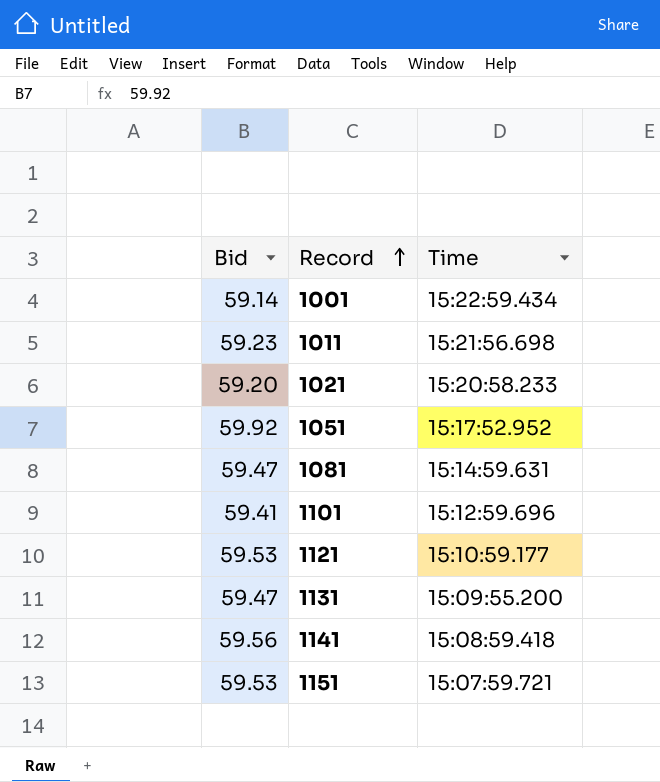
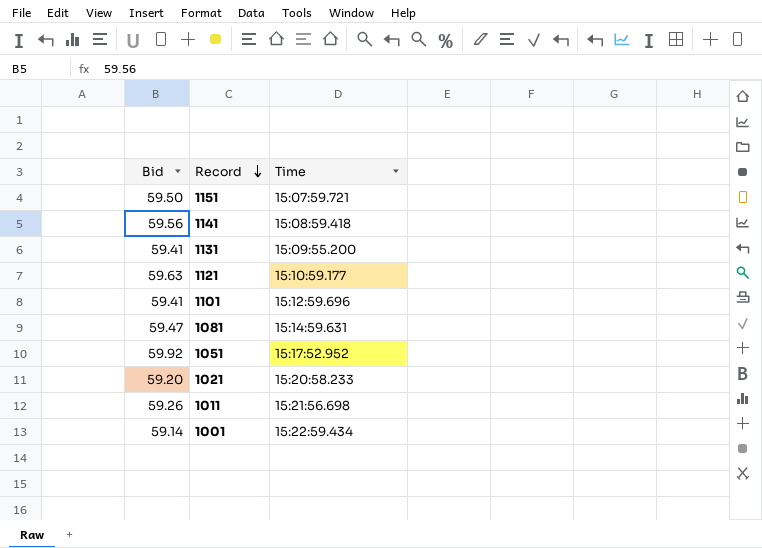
row order: Record ascending -> Record descending
1151 | Bid: 59.53 -> 59.50
1131 | Bid: 59.47 -> 59.41
1121 | Bid: 59.53 -> 59.63
1011 | Bid: 59.23 -> 59.26

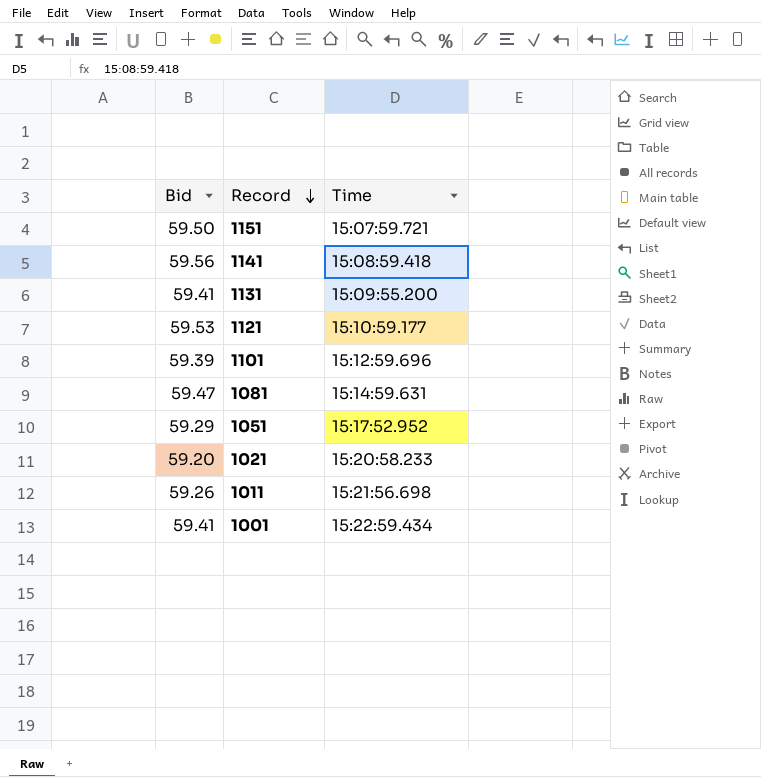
1121 | Bid: 59.63 -> 59.53
1101 | Bid: 59.41 -> 59.39
1051 | Bid: 59.92 -> 59.29
1001 | Bid: 59.14 -> 59.41

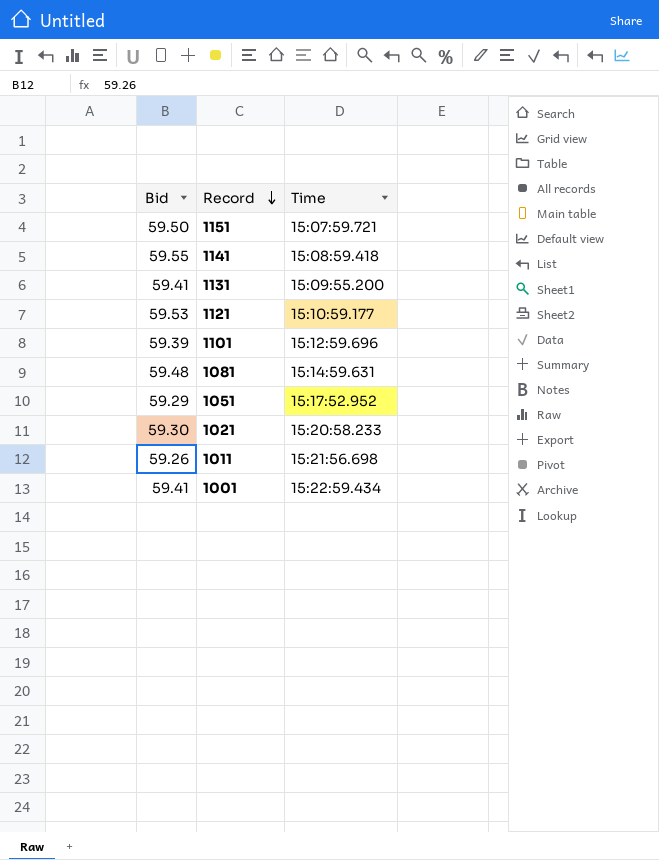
1141 | Bid: 59.56 -> 59.55
1081 | Bid: 59.47 -> 59.48
1021 | Bid: 59.20 -> 59.30

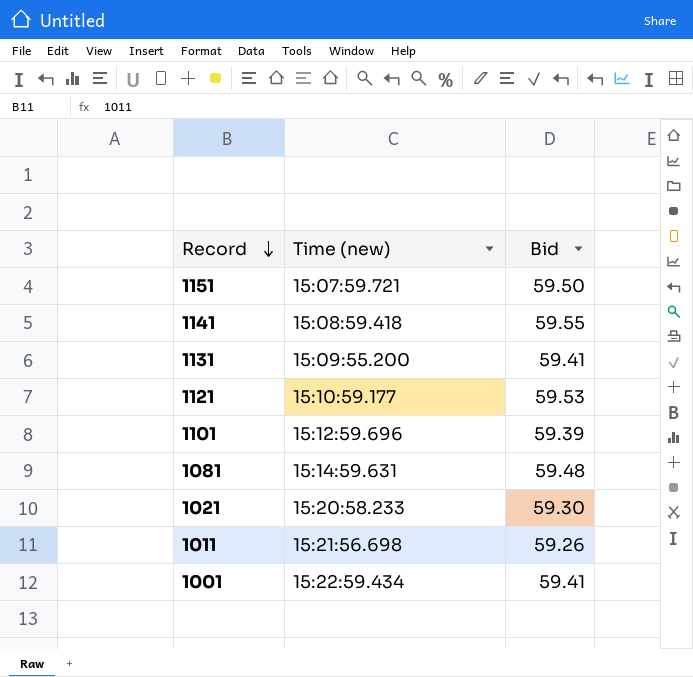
column name: Time -> Time (new)
column Bid | position: 1 -> 3
row 1051: 59.29 | 15:17:52.952 -> none

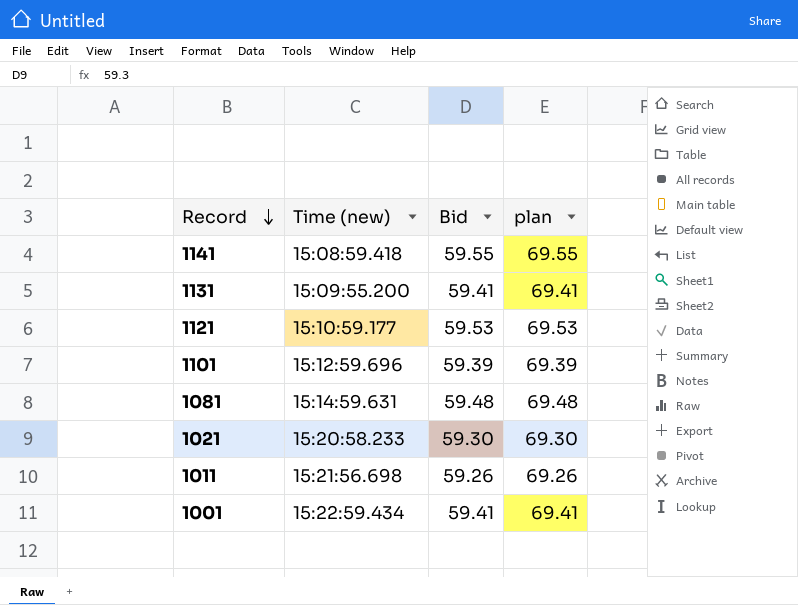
column plan | formula: none -> [Bid] + 10
row 1151: 15:07:59.721 | 59.50 -> none

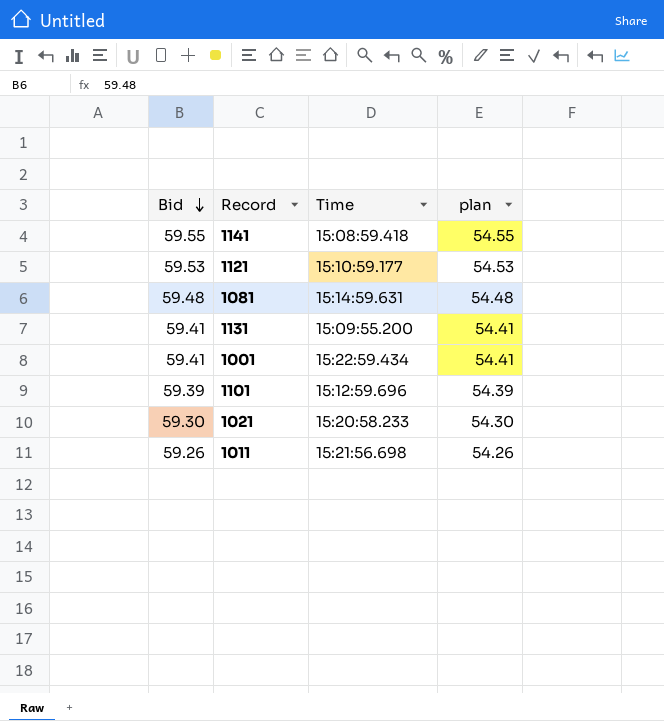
row order: Record descending -> Bid descending
column Bid | position: 3 -> 1
column name: Time (new) -> Time
column plan | formula: [Bid] + 10 -> [Bid] - 5

